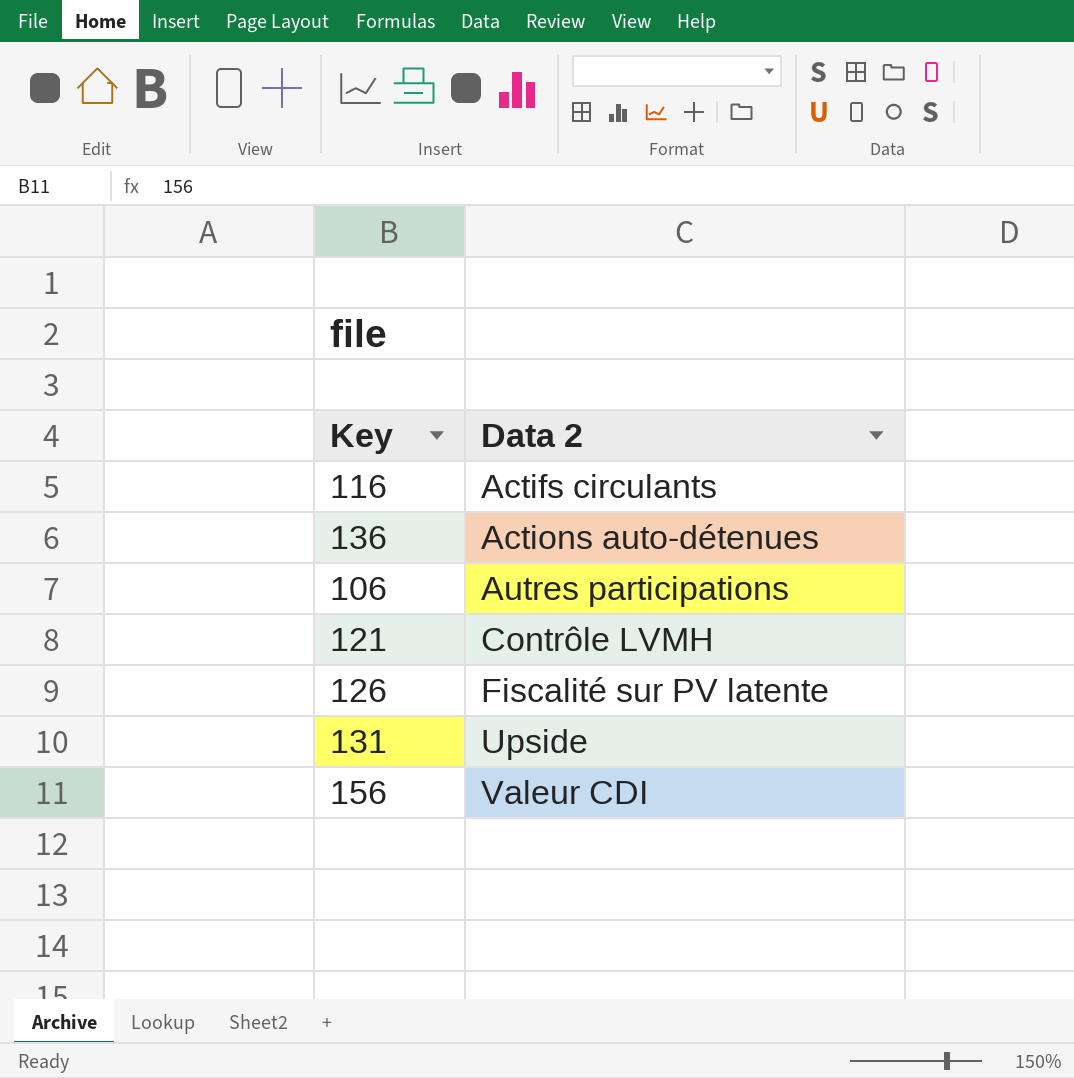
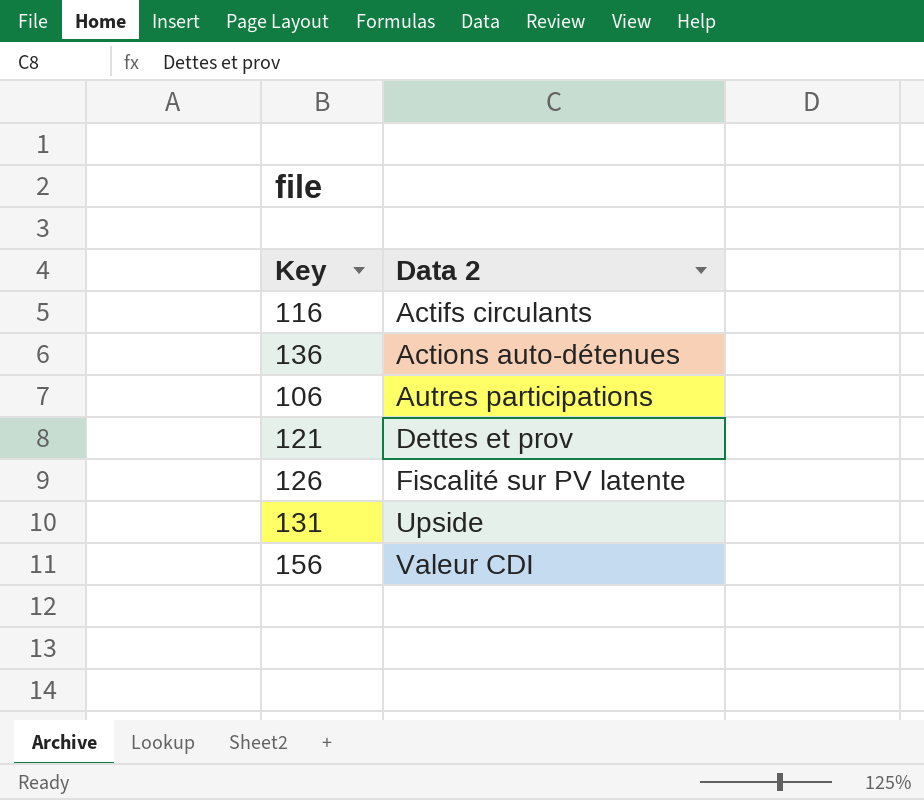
121 | Data 2: Contrôle LVMH -> Dettes et prov

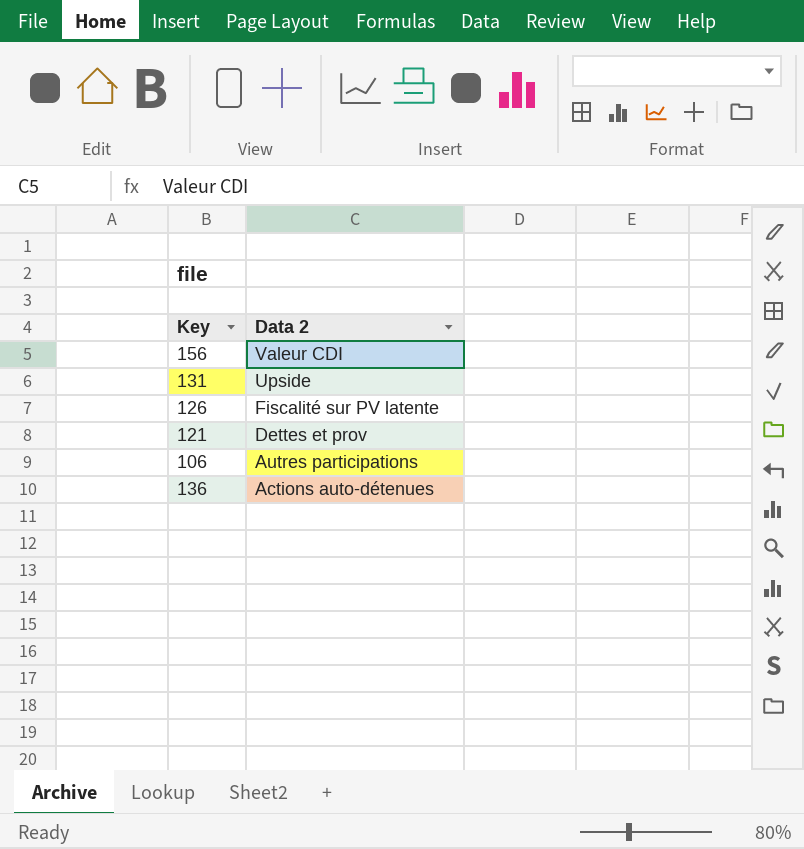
row order: Data 2 ascending -> Data 2 descending
row 116: Actifs circulants -> none

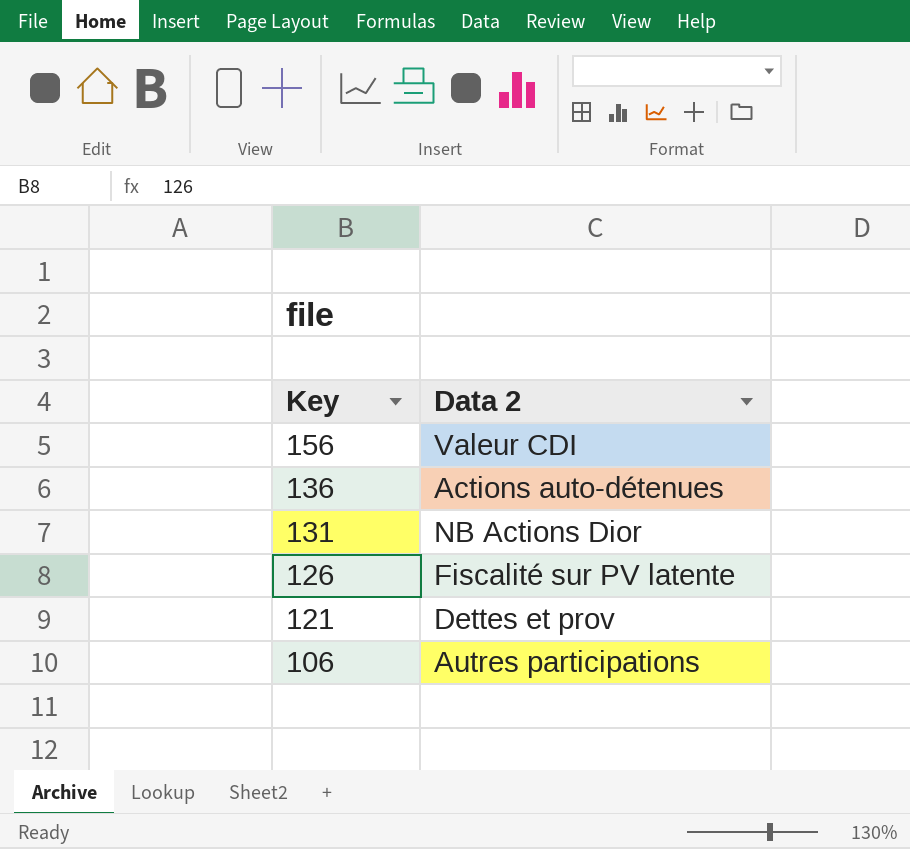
row order: Data 2 descending -> Key descending
131 | Data 2: Upside -> NB Actions Dior

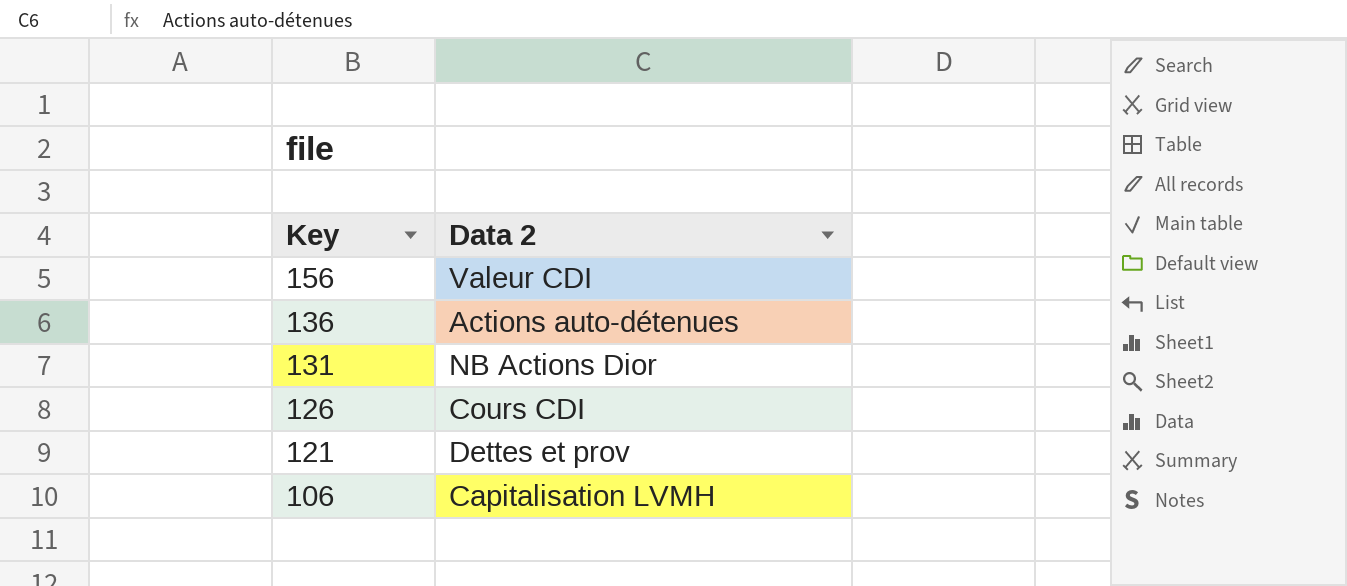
126 | Data 2: Fiscalité sur PV latente -> Cours CDI
106 | Data 2: Autres participations -> Capitalisation LVMH

